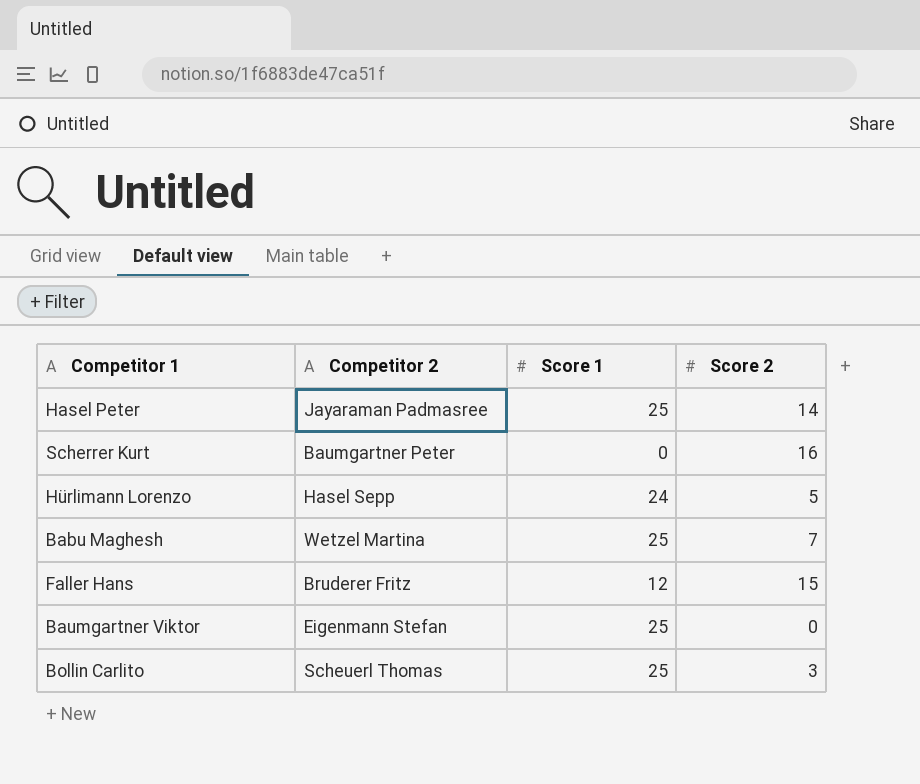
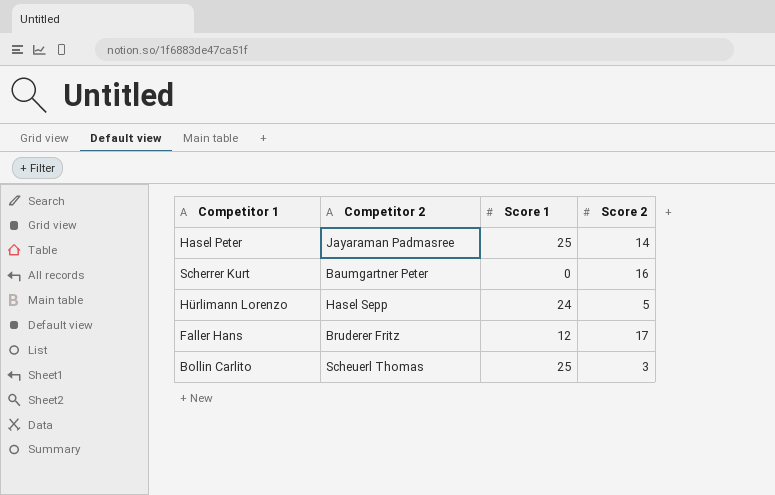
row Babu Maghesh: Wetzel Martina | 25 | 7 -> none
row Baumgartner Viktor: Eigenmann Stefan | 25 | 0 -> none
Faller Hans | Score 2: 15 -> 17

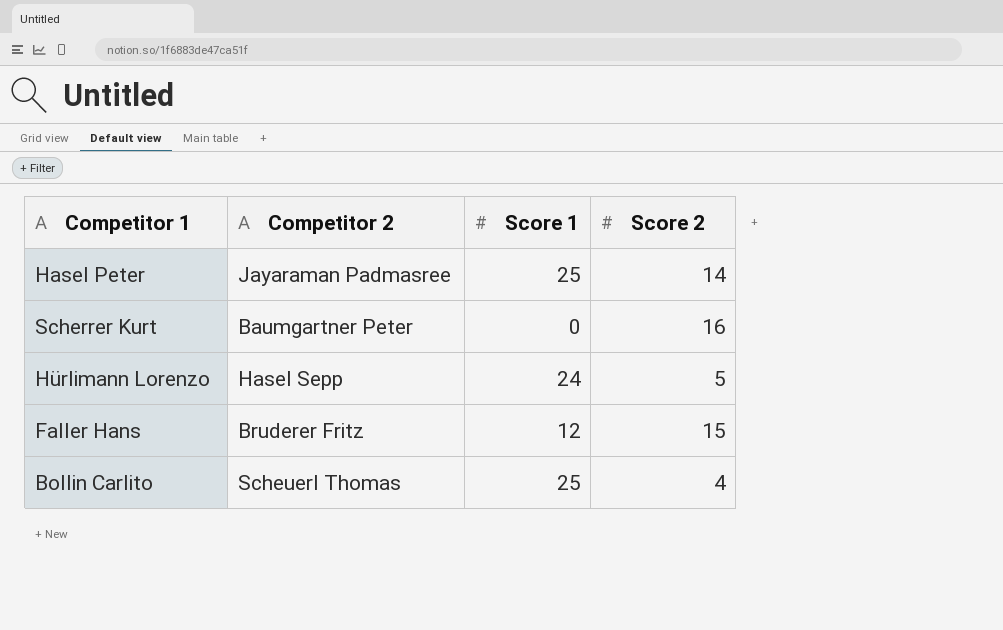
Faller Hans | Score 2: 17 -> 15
Bollin Carlito | Score 2: 3 -> 4

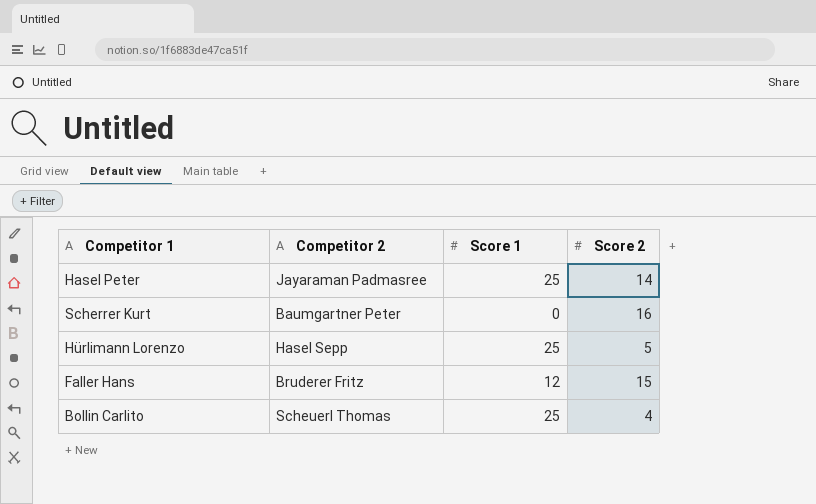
Hürlimann Lorenzo | Score 1: 24 -> 25

